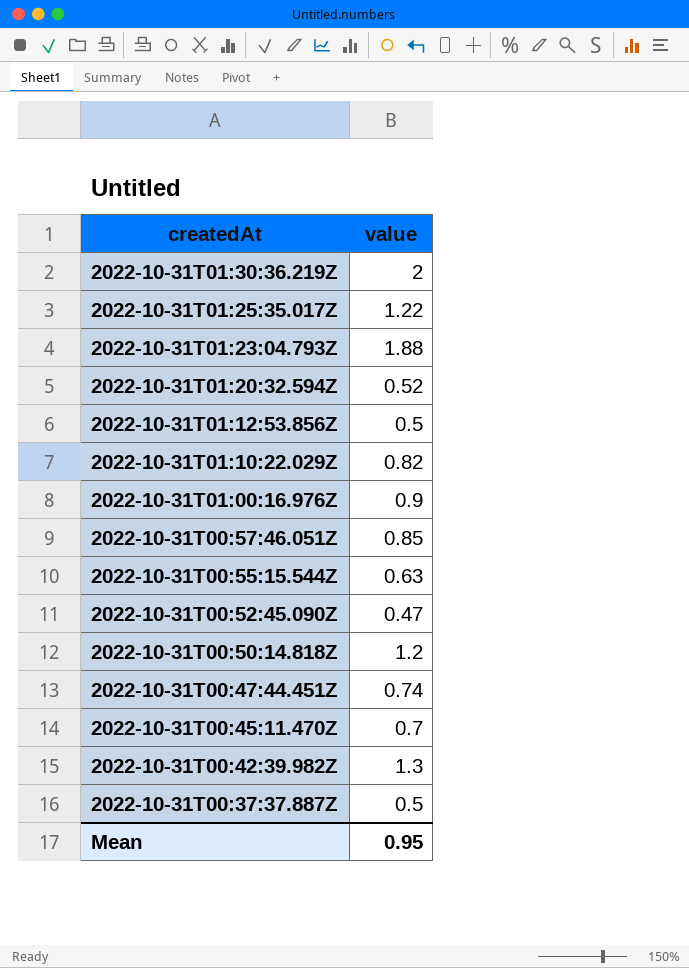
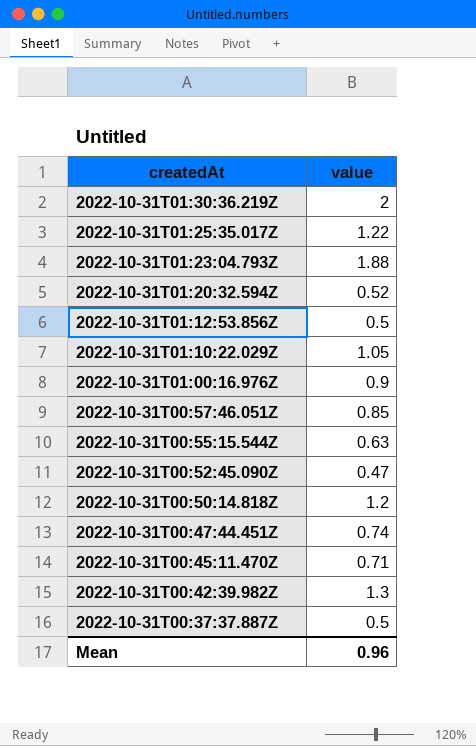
2022-10-31T01:10:22.029Z | value: 0.82 -> 1.05
2022-10-31T00:45:11.470Z | value: 0.7 -> 0.71
Mean | value: 0.95 -> 0.96

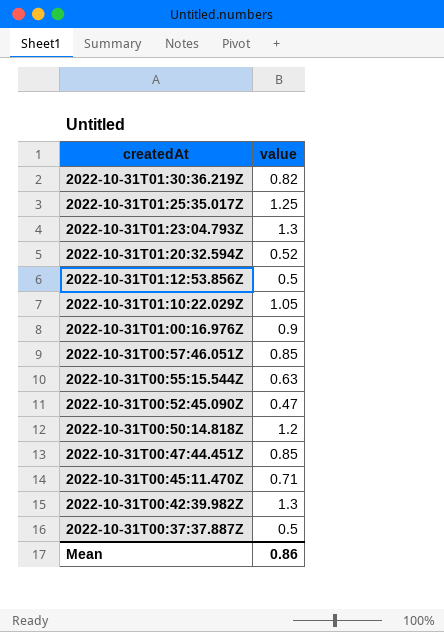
2022-10-31T01:30:36.219Z | value: 2 -> 0.82
2022-10-31T01:25:35.017Z | value: 1.22 -> 1.25
2022-10-31T01:23:04.793Z | value: 1.88 -> 1.3
2022-10-31T00:47:44.451Z | value: 0.74 -> 0.85
Mean | value: 0.96 -> 0.86

